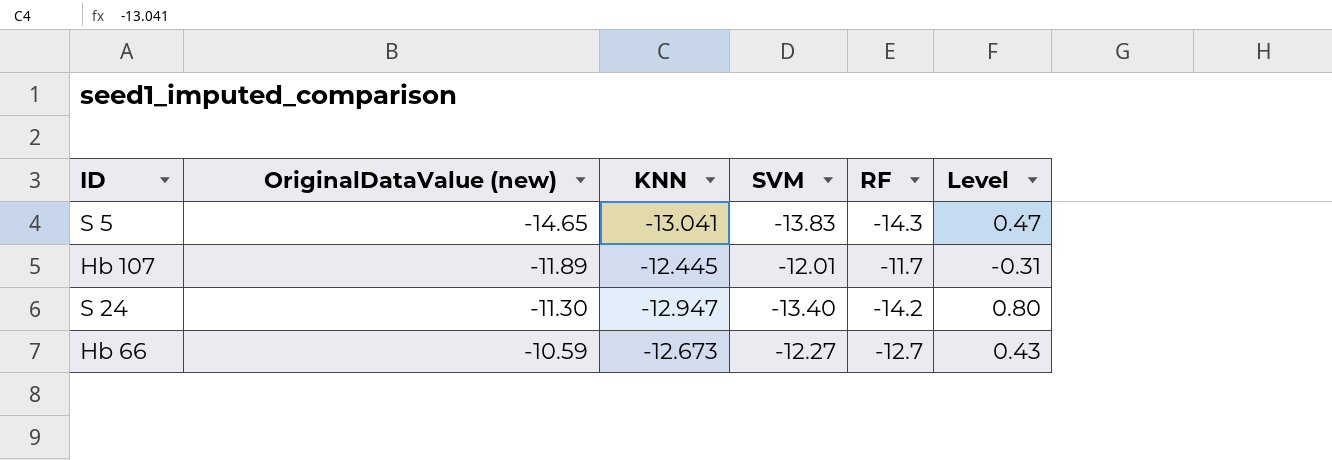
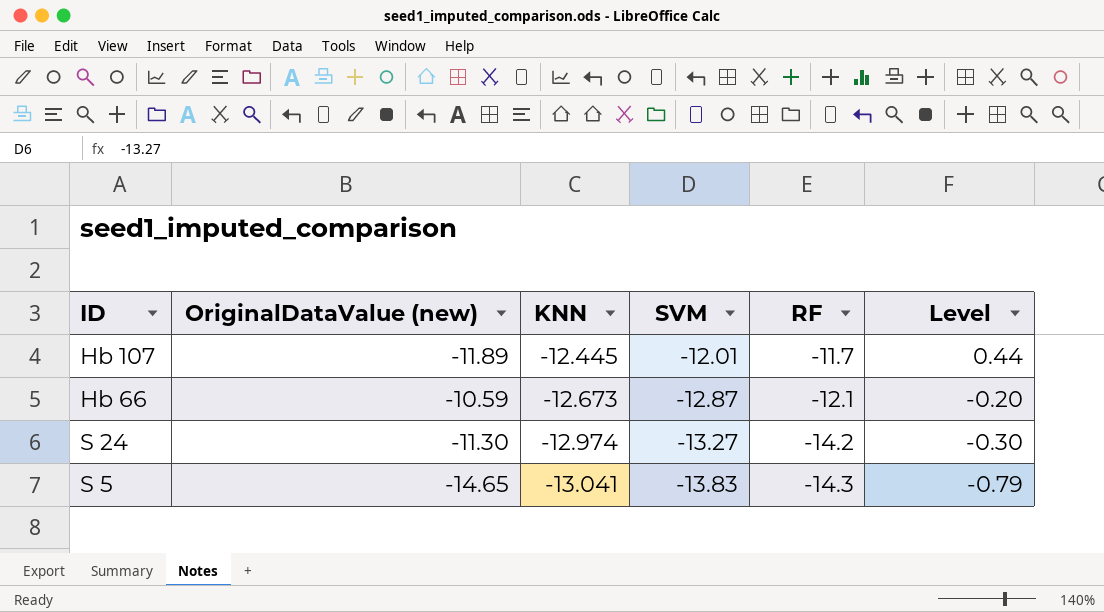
row order: OriginalDataValue (new) ascending -> KNN descending
column Level | formula: [SVM] - [RF] -> [SVM] - [KNN]
Hb 66 | SVM: -12.27 -> -12.87
Hb 66 | RF: -12.7 -> -12.1
S 24 | KNN: -12.947 -> -12.974
S 24 | SVM: -13.40 -> -13.27

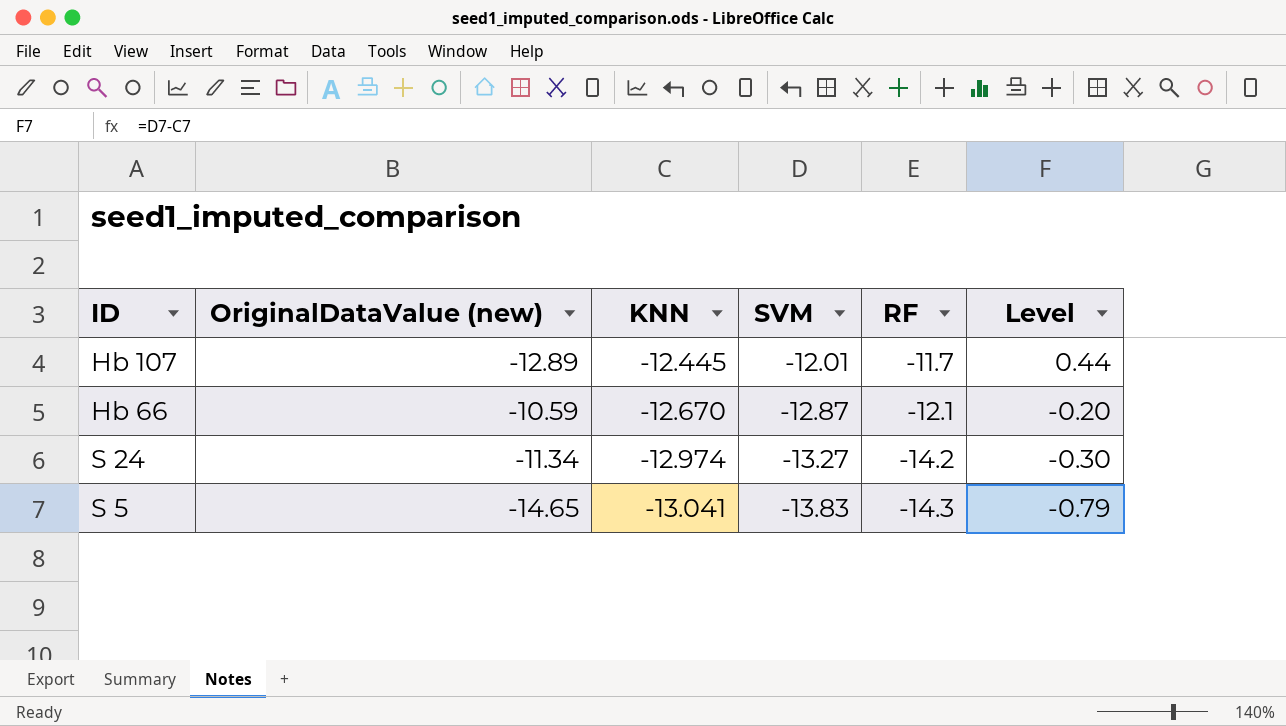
Hb 107 | OriginalDataValue (new): -11.89 -> -12.89
Hb 66 | KNN: -12.673 -> -12.670
S 24 | OriginalDataValue (new): -11.30 -> -11.34

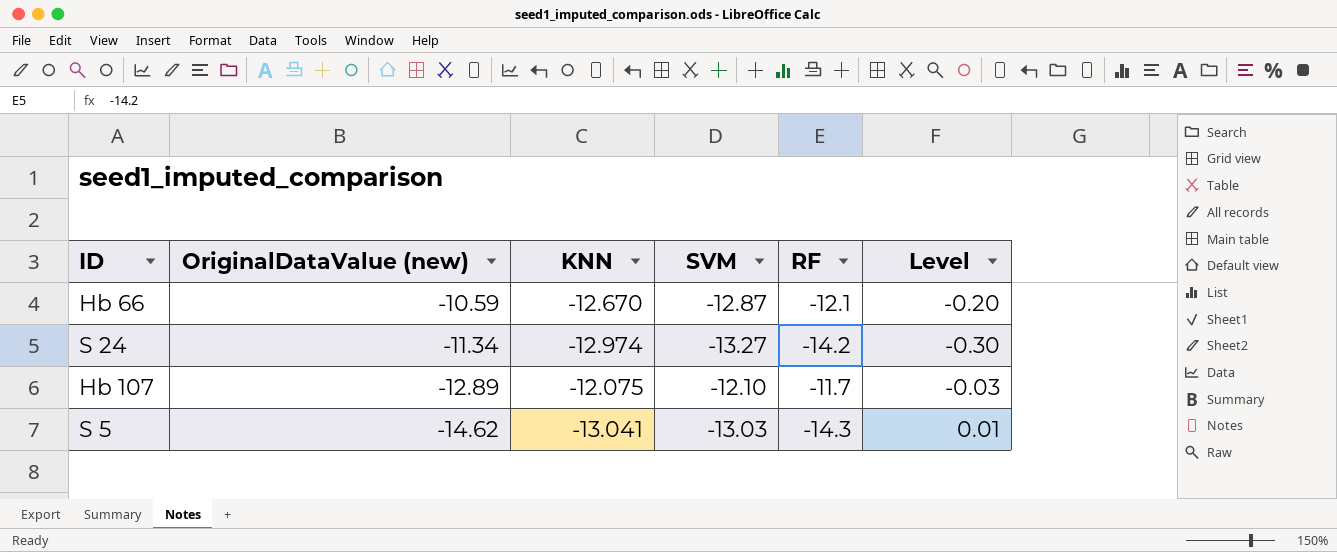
row order: KNN descending -> OriginalDataValue (new) descending
Hb 107 | KNN: -12.445 -> -12.075
Hb 107 | SVM: -12.01 -> -12.10
Hb 107 | Level: 0.44 -> -0.03
S 5 | OriginalDataValue (new): -14.65 -> -14.62
S 5 | SVM: -13.83 -> -13.03
S 5 | Level: -0.79 -> 0.01

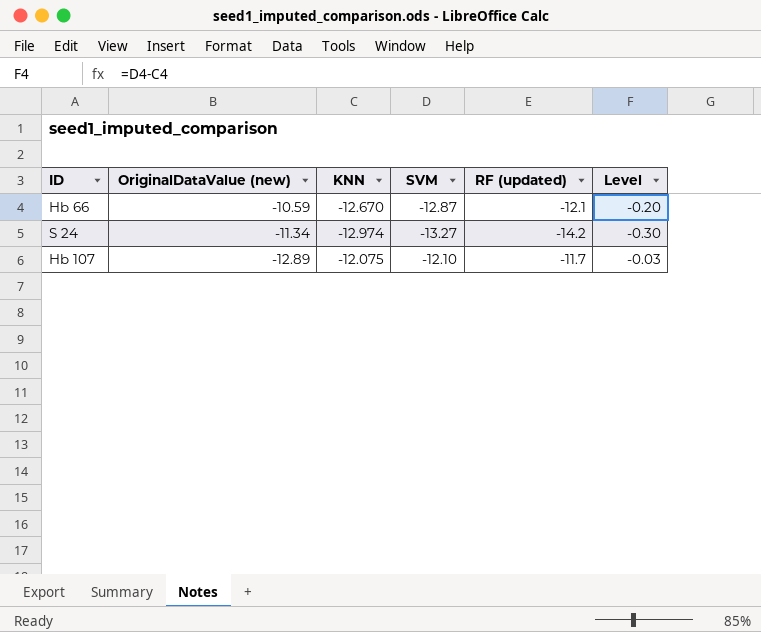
column name: RF -> RF (updated)
row S 5: -14.62 | -13.041 | -13.03 | -14.3 | 0.01 -> none

